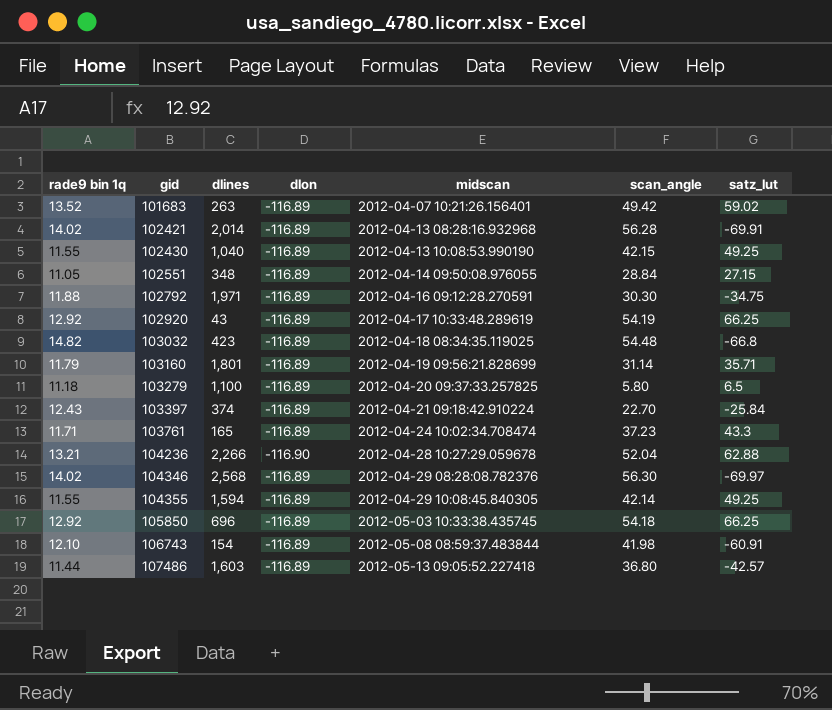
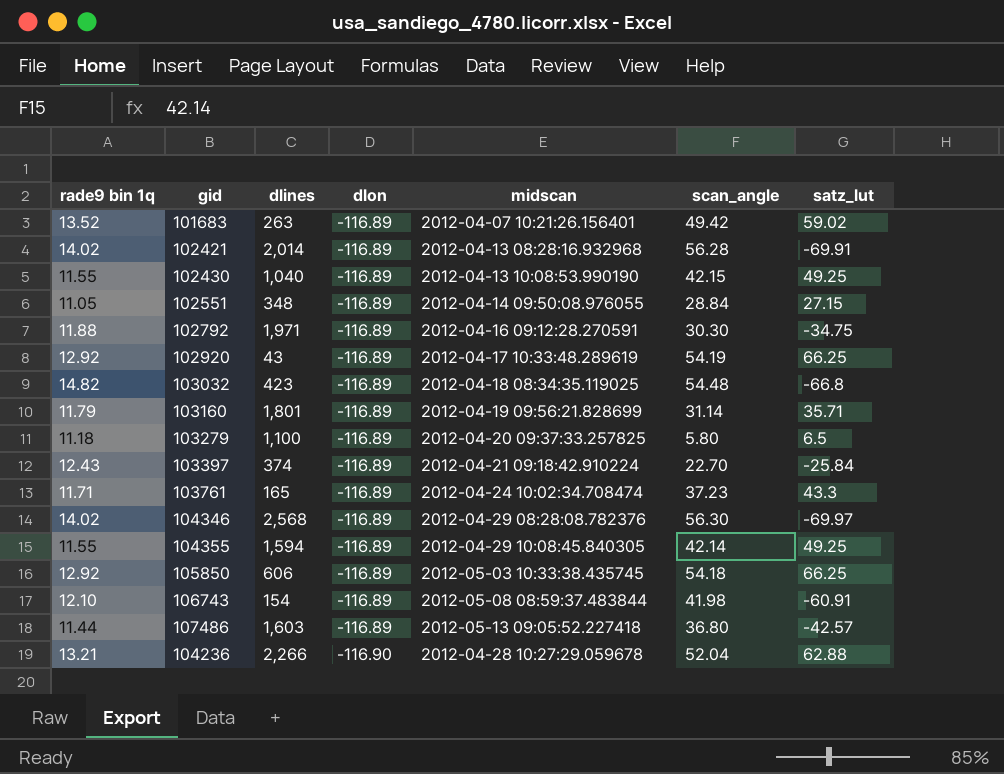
row order: gid ascending -> dlon descending
105850 | dlines: 696 -> 606

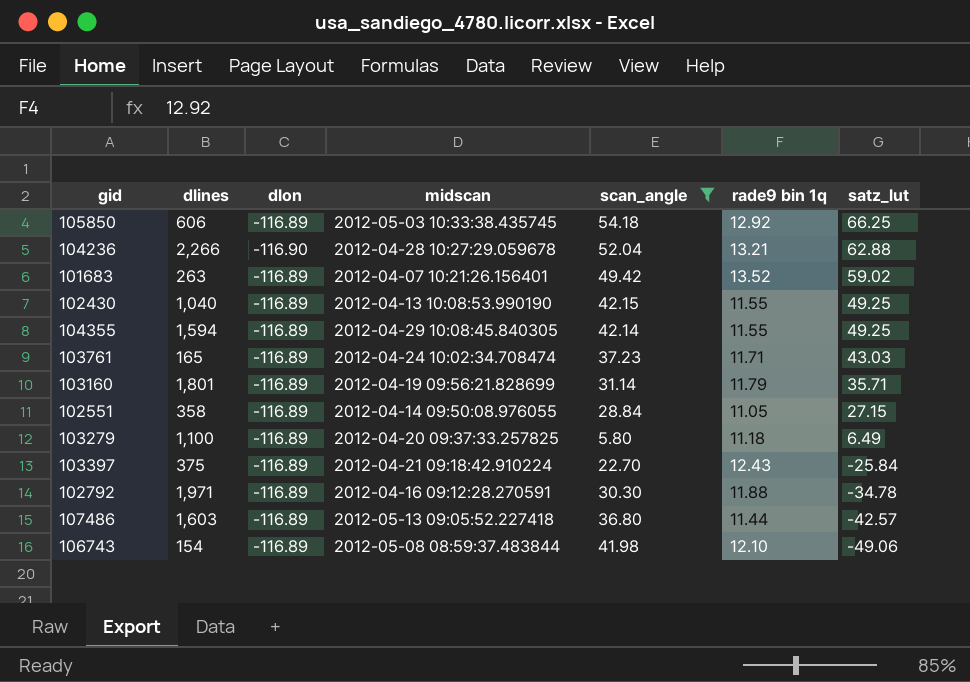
filter: none -> scan_angle <= 54.18
row order: dlon descending -> satz_lut descending
column rade9 bin 1q | position: 1 -> 6
103761 | satz_lut: 43.3 -> 43.03
102551 | dlines: 348 -> 358
103279 | satz_lut: 6.5 -> 6.49
103397 | dlines: 374 -> 375
102792 | satz_lut: -34.75 -> -34.78
106743 | satz_lut: -60.91 -> -49.06

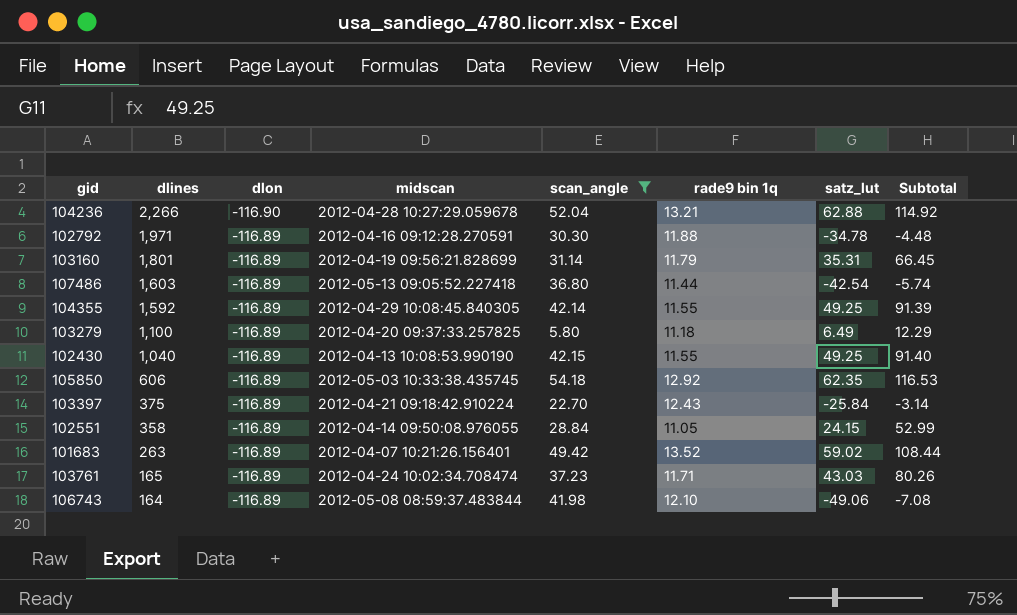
row order: satz_lut descending -> dlines descending
column Subtotal | formula: none -> [scan_angle] + [satz_lut]
103160 | satz_lut: 35.71 -> 35.31
107486 | satz_lut: -42.57 -> -42.54
104355 | dlines: 1,594 -> 1,592
105850 | satz_lut: 66.25 -> 62.35
102551 | satz_lut: 27.15 -> 24.15
106743 | dlines: 154 -> 164

